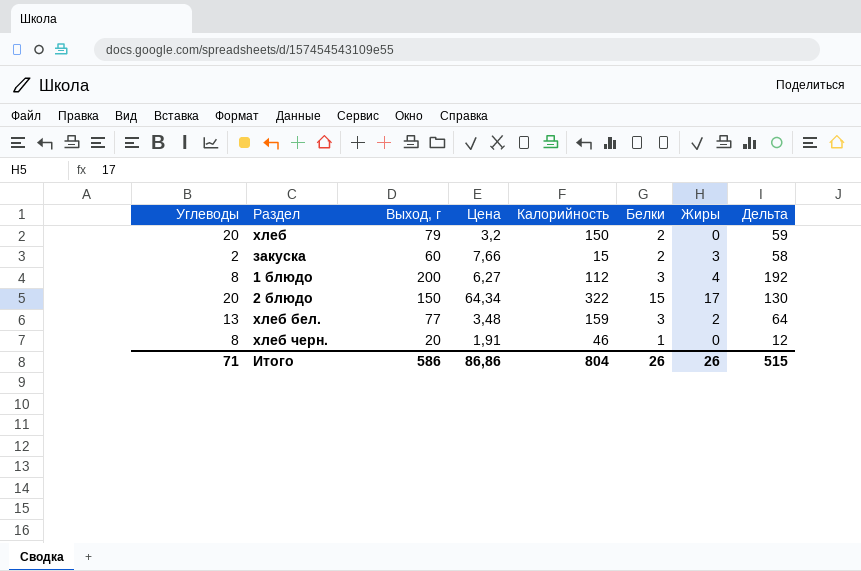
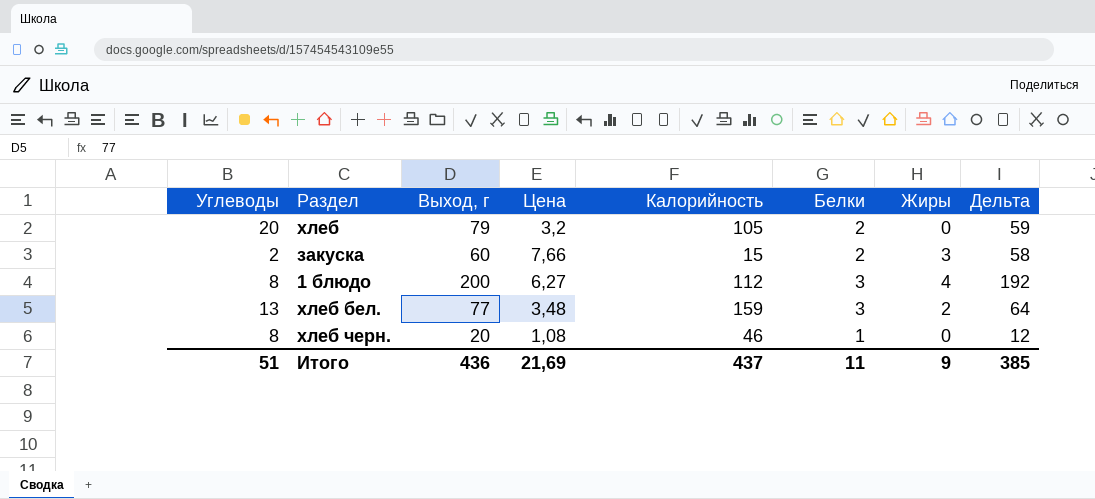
row 2 блюдо: 20 | 150 | 64,34 | 322 | 15 | 17 | 130 -> none
хлеб | Калорийность: 150 -> 105
хлеб черн. | Цена: 1,91 -> 1,08
Итого | Углеводы: 71 -> 51
Итого | Выход, г: 586 -> 436
Итого | Цена: 86,86 -> 21,69
Итого | Калорийность: 804 -> 437
Итого | Белки: 26 -> 11
Итого | Жиры: 26 -> 9
Итого | Дельта: 515 -> 385

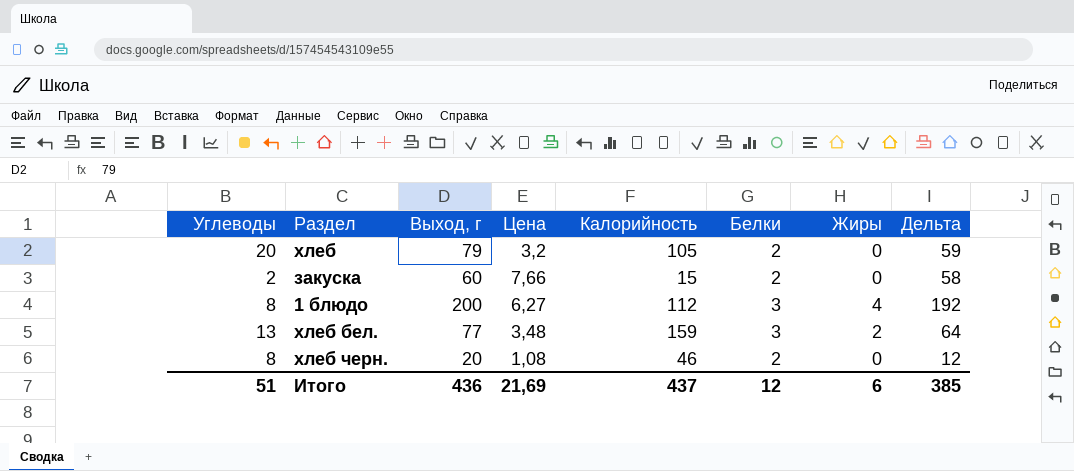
закуска | Жиры: 3 -> 0
хлеб черн. | Белки: 1 -> 2
Итого | Белки: 11 -> 12
Итого | Жиры: 9 -> 6

